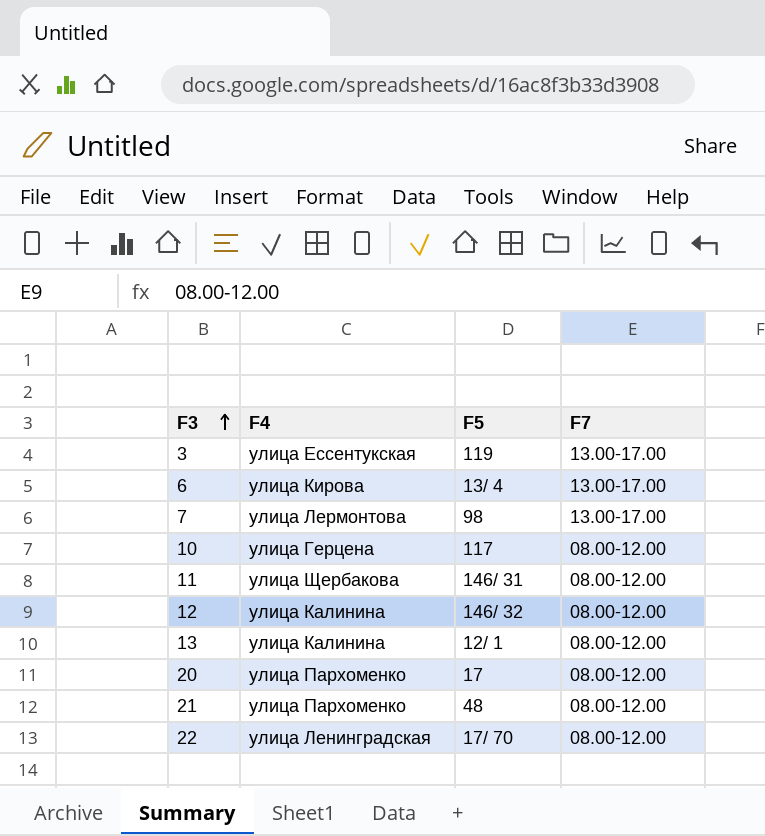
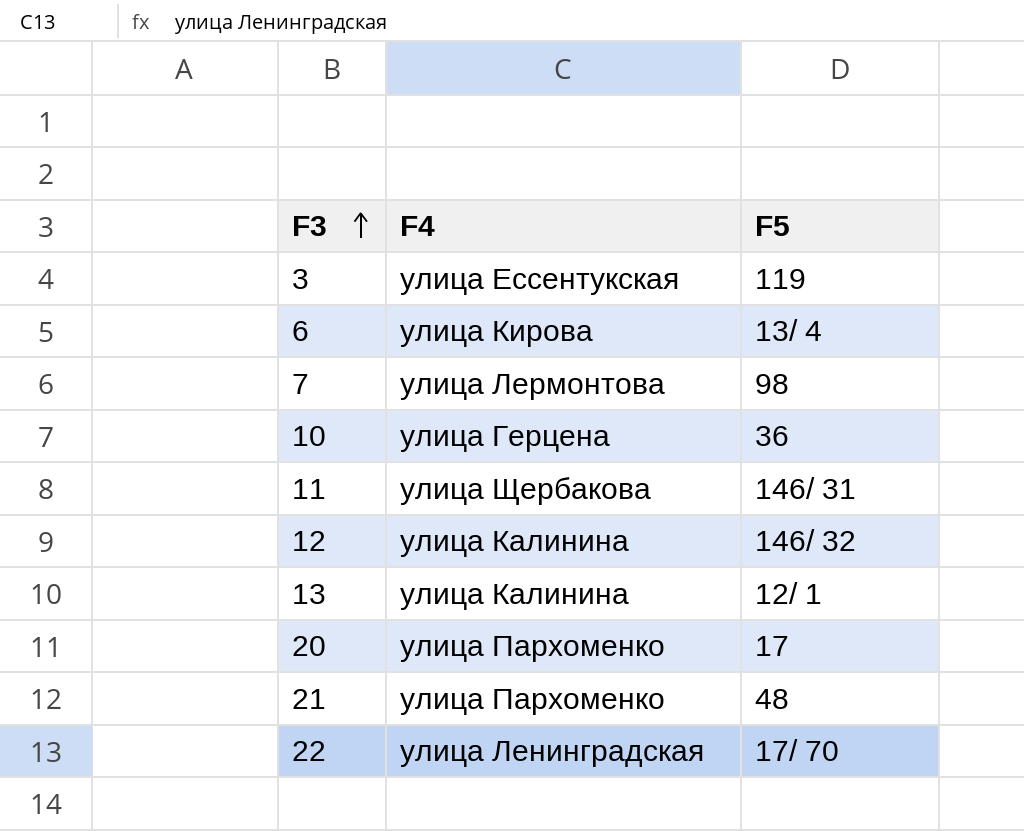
column F7 | position: 4 -> none
10 | F5: 117 -> 36

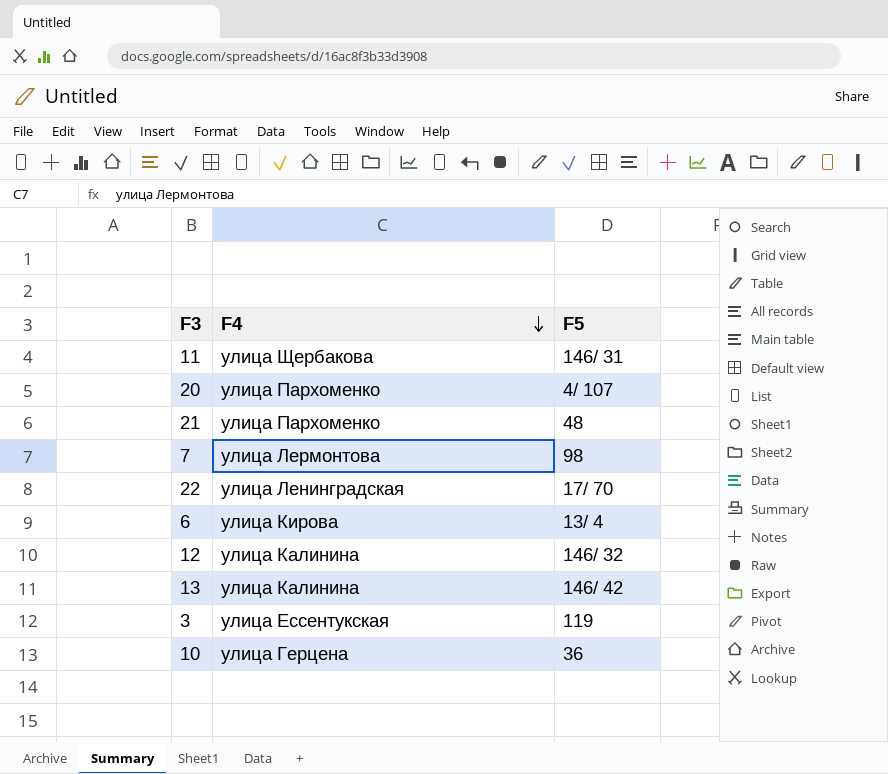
row order: F3 ascending -> F4 descending
20 | F5: 17 -> 4/ 107
13 | F5: 12/ 1 -> 146/ 42

